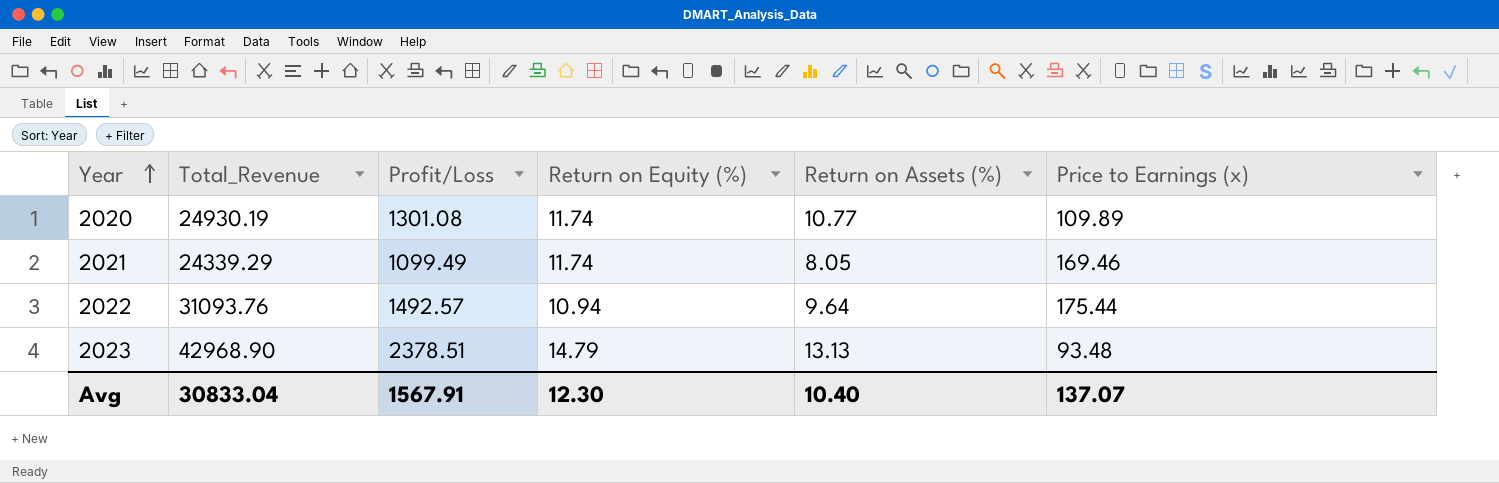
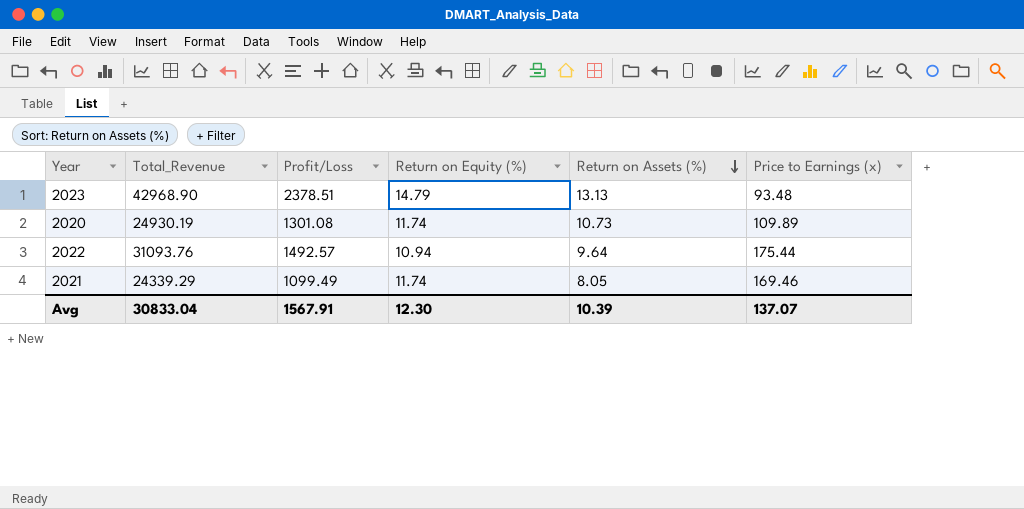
row order: Year ascending -> Return on Assets (%) descending
2020 | Return on Assets (%): 10.77 -> 10.73
Avg | Return on Assets (%): 10.40 -> 10.39

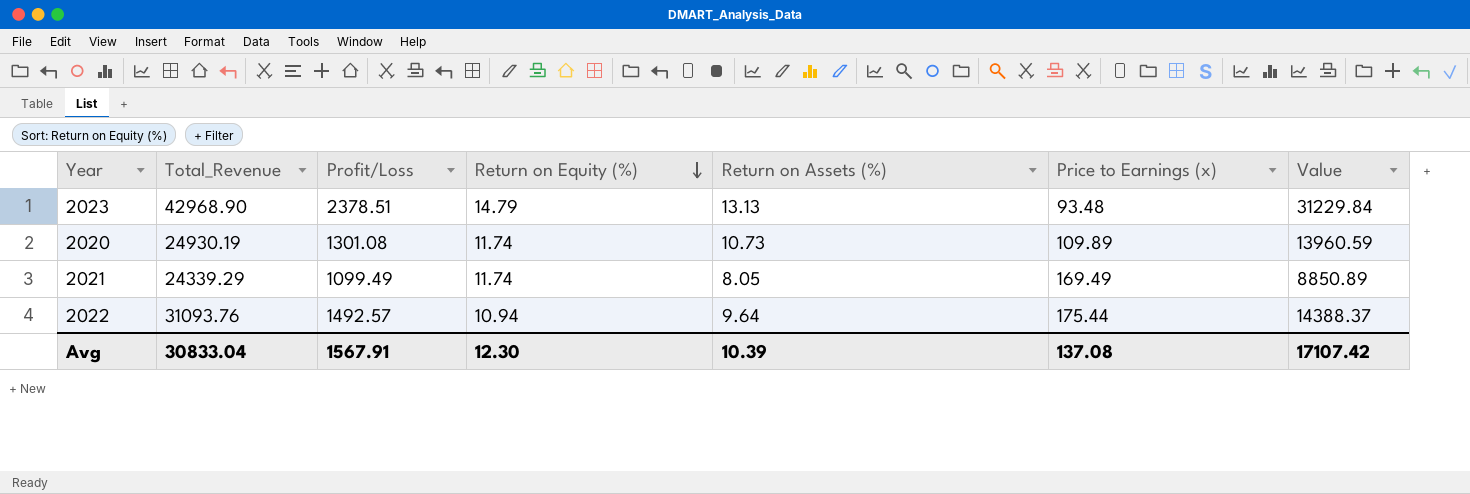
row order: Return on Assets (%) descending -> Return on Equity (%) descending
column Value | formula: none -> [Profit/Loss] * [Return on Assets (%)]
2021 | Price to Earnings (x): 169.46 -> 169.49
Avg | Price to Earnings (x): 137.07 -> 137.08

